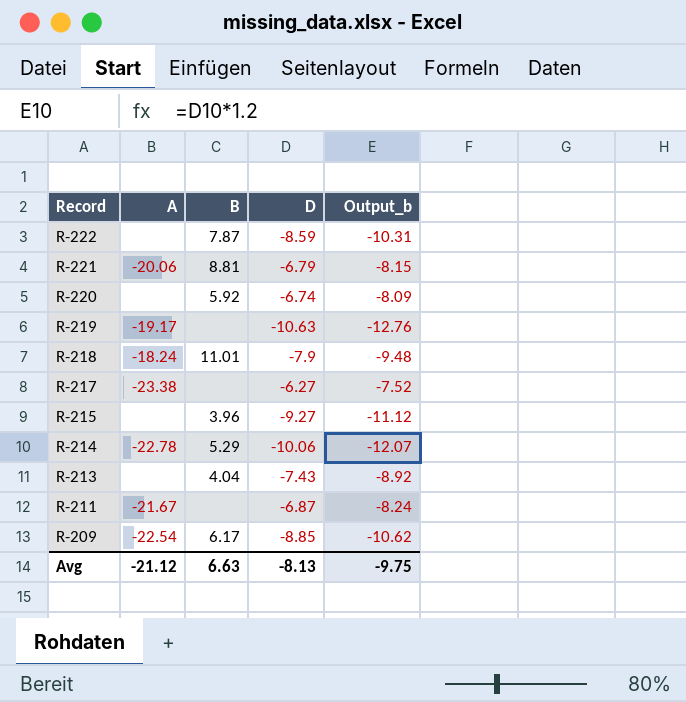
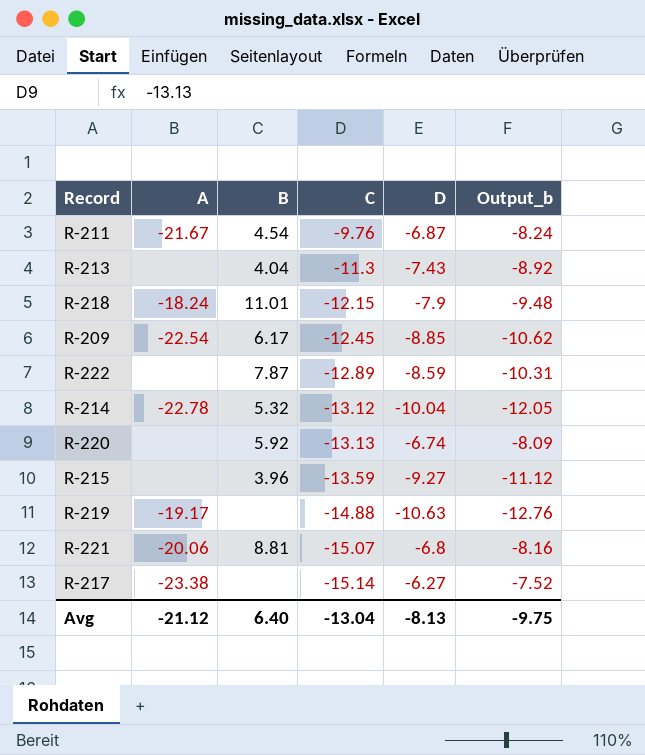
row order: Record descending -> C descending
column C | position: none -> 4
R-211 | B: none -> 4.54
R-214 | B: 5.29 -> 5.32
R-214 | D: -10.06 -> -10.04
R-214 | Output_b: -12.07 -> -12.05
R-221 | D: -6.79 -> -6.8
R-221 | Output_b: -8.15 -> -8.16
Avg | B: 6.63 -> 6.40

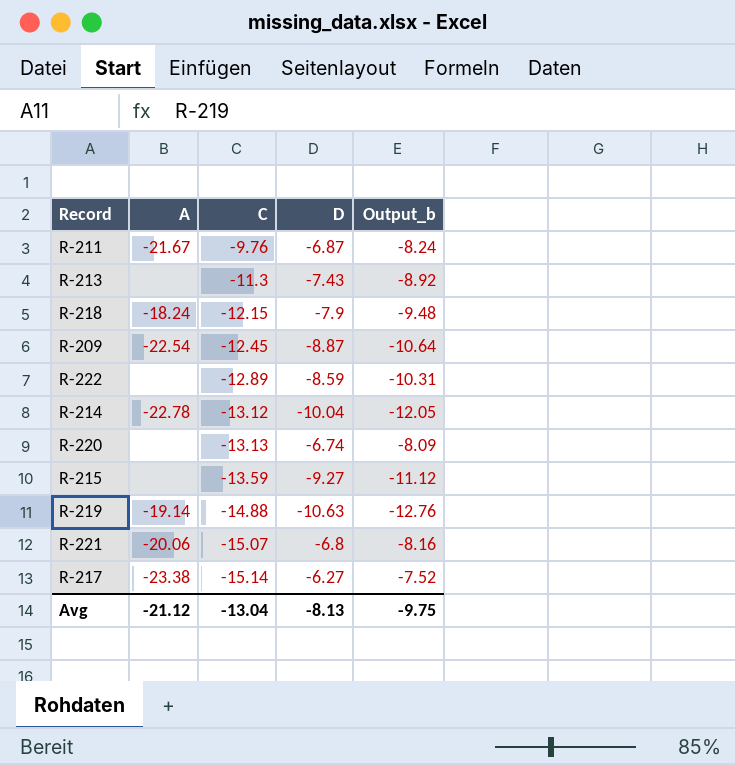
column B | position: 3 -> none
R-209 | D: -8.85 -> -8.87
R-209 | Output_b: -10.62 -> -10.64
R-219 | A: -19.17 -> -19.14

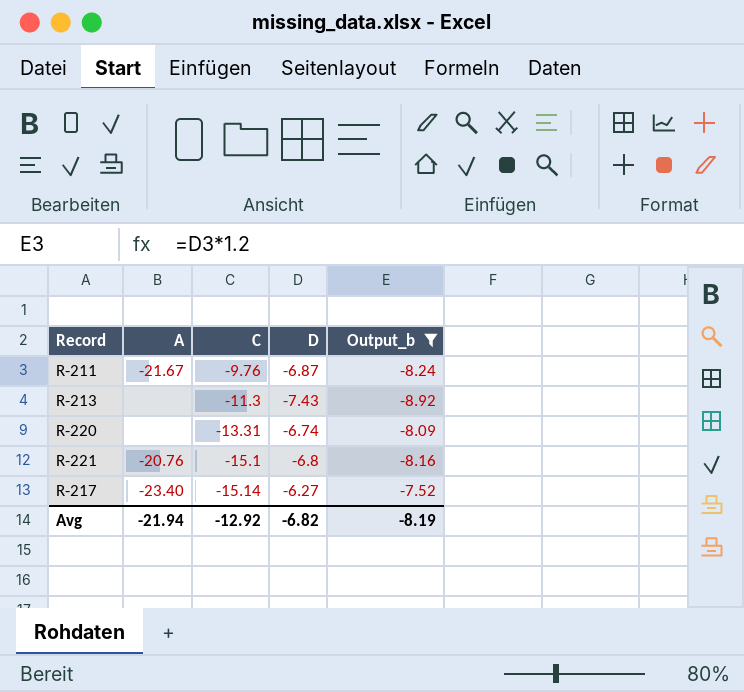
filter: none -> Output_b >= -8.92
R-220 | C: -13.13 -> -13.31
R-221 | A: -20.06 -> -20.76
R-221 | C: -15.07 -> -15.1
R-217 | A: -23.38 -> -23.40
Avg | A: -21.12 -> -21.94
Avg | C: -13.04 -> -12.92
Avg | D: -8.13 -> -6.82
Avg | Output_b: -9.75 -> -8.19

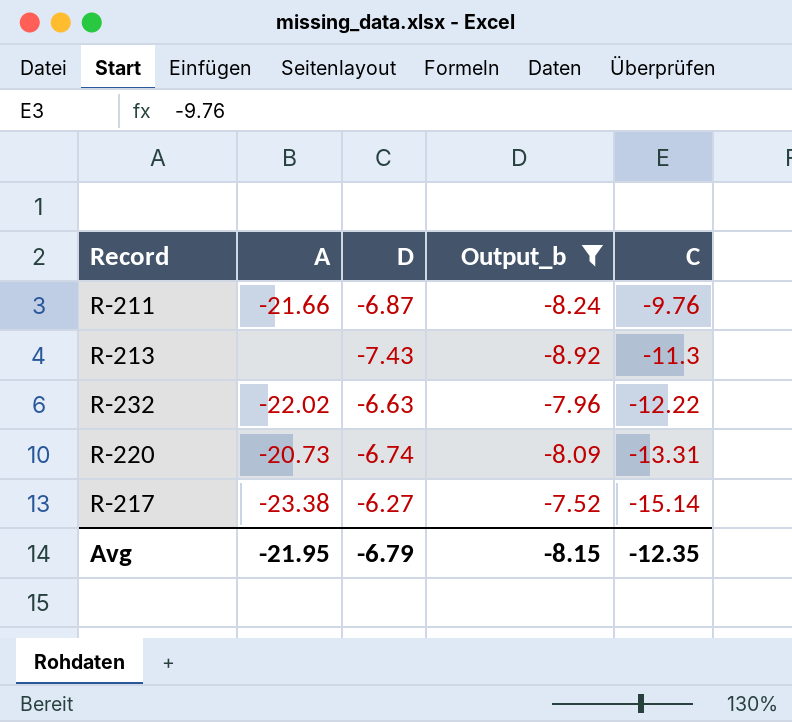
column C | position: 3 -> 5
row R-221: -20.76 | -15.1 | -6.8 | -8.16 -> none
R-211 | A: -21.67 -> -21.66
row R-232: none -> -22.02 | -6.63 | -7.96 | -12.22
R-220 | A: none -> -20.73
R-217 | A: -23.40 -> -23.38
Avg | A: -21.94 -> -21.95
Avg | D: -6.82 -> -6.79
Avg | Output_b: -8.19 -> -8.15
Avg | C: -12.92 -> -12.35

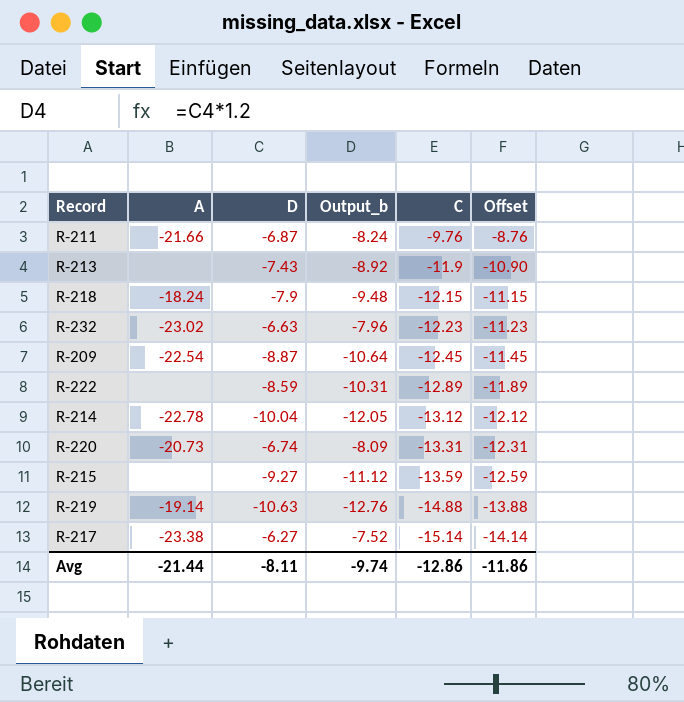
filter: Output_b >= -8.92 -> none
column Offset | formula: none -> [C] + 1
R-213 | C: -11.3 -> -11.9
R-232 | A: -22.02 -> -23.02
R-232 | C: -12.22 -> -12.23
Avg | A: -21.95 -> -21.44
Avg | D: -6.79 -> -8.11
Avg | Output_b: -8.15 -> -9.74
Avg | C: -12.35 -> -12.86

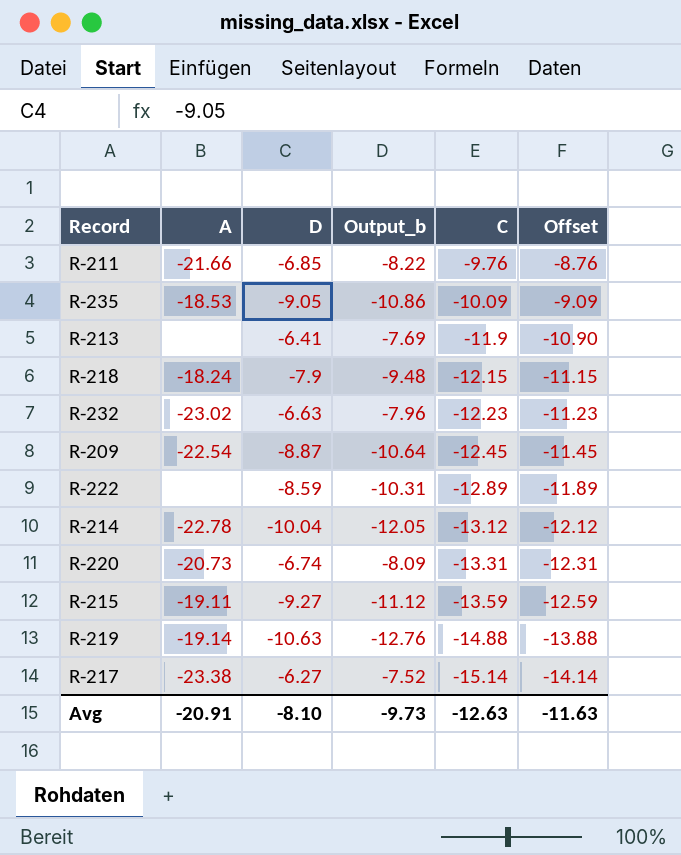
R-211 | D: -6.87 -> -6.85
R-211 | Output_b: -8.24 -> -8.22
row R-235: none -> -18.53 | -9.05 | -10.86 | -10.09 | -9.09
R-213 | D: -7.43 -> -6.41
R-213 | Output_b: -8.92 -> -7.69
R-215 | A: none -> -19.11
Avg | A: -21.44 -> -20.91
Avg | D: -8.11 -> -8.10
Avg | Output_b: -9.74 -> -9.73
Avg | C: -12.86 -> -12.63
Avg | Offset: -11.86 -> -11.63

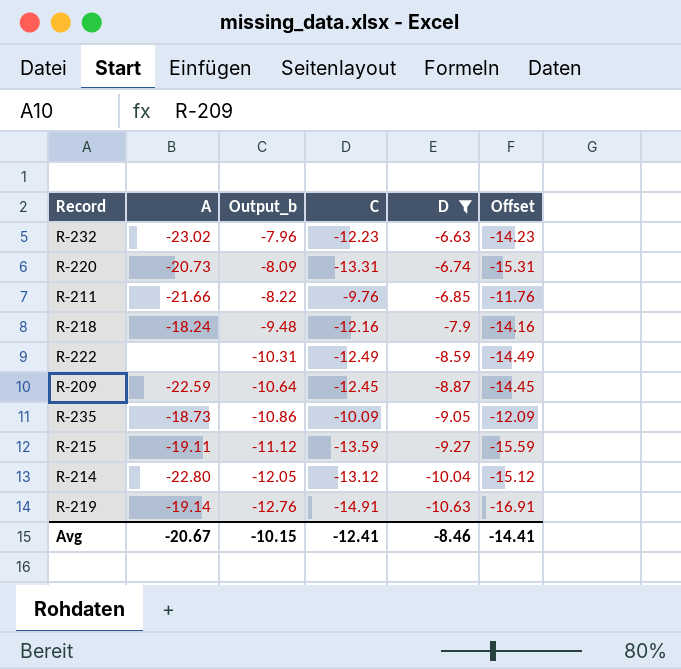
filter: none -> D <= -6.63
row order: C descending -> Output_b descending
column D | position: 3 -> 5
column Offset | formula: [C] + 1 -> [C] - 2
R-218 | C: -12.15 -> -12.16
R-222 | C: -12.89 -> -12.49
R-209 | A: -22.54 -> -22.59
R-235 | A: -18.53 -> -18.73
R-214 | A: -22.78 -> -22.80
R-219 | C: -14.88 -> -14.91
Avg | A: -20.91 -> -20.67
Avg | Output_b: -9.73 -> -10.15
Avg | C: -12.63 -> -12.41
Avg | D: -8.10 -> -8.46
Avg | Offset: -11.63 -> -14.41

